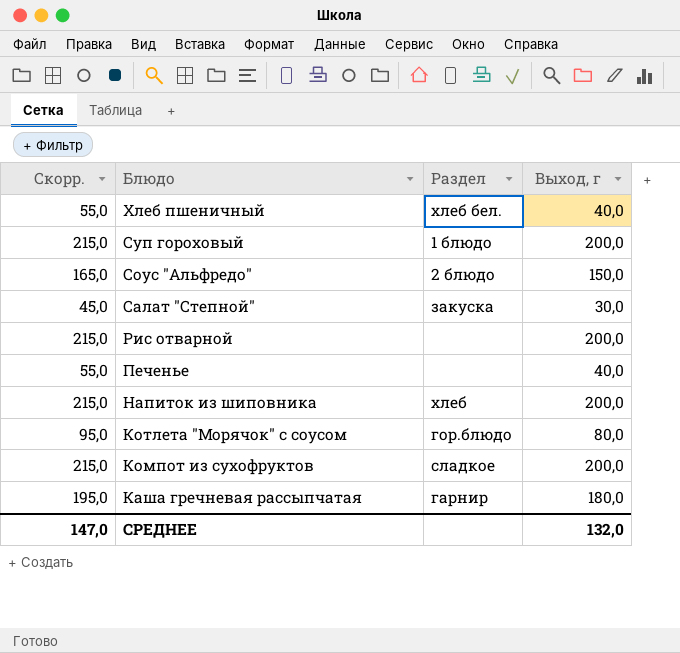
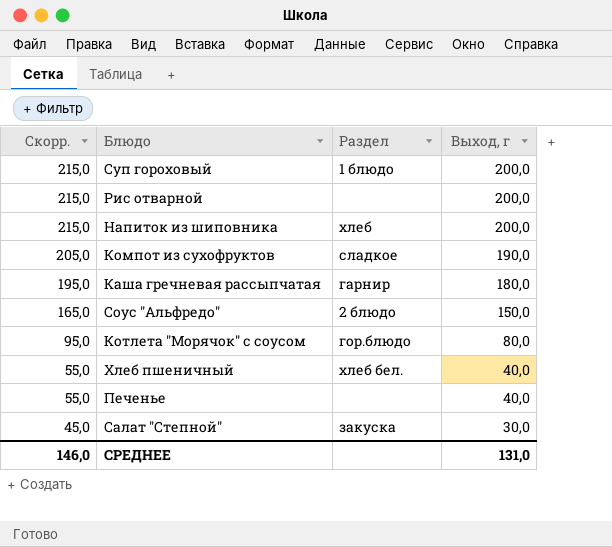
row order: Блюдо descending -> Скорр. descending
Компот из сухофруктов | Скорр.: 215,0 -> 205,0
Компот из сухофруктов | Выход, г: 200,0 -> 190,0
СРЕДНЕЕ | Скорр.: 147,0 -> 146,0
СРЕДНЕЕ | Выход, г: 132,0 -> 131,0

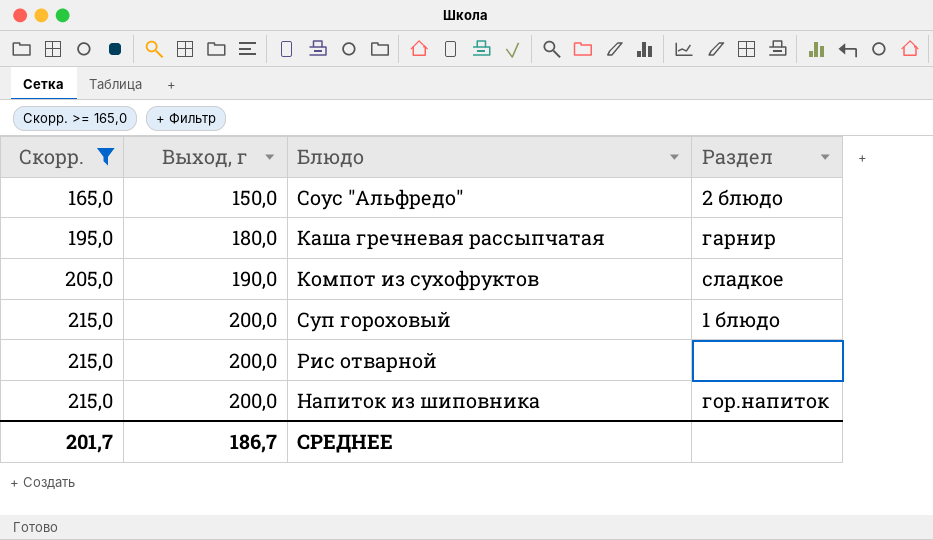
filter: none -> Скорр. >= 165,0
row order: Скорр. descending -> Скорр. ascending
column Выход, г | position: 4 -> 2
Напиток из шиповника | Раздел: хлеб -> гор.напиток
СРЕДНЕЕ | Скорр.: 146,0 -> 201,7
СРЕДНЕЕ | Выход, г: 131,0 -> 186,7

